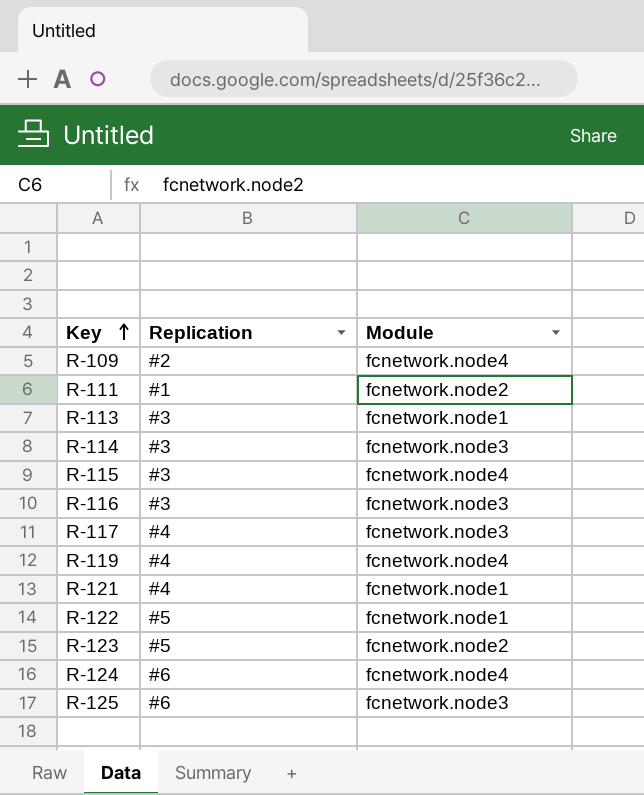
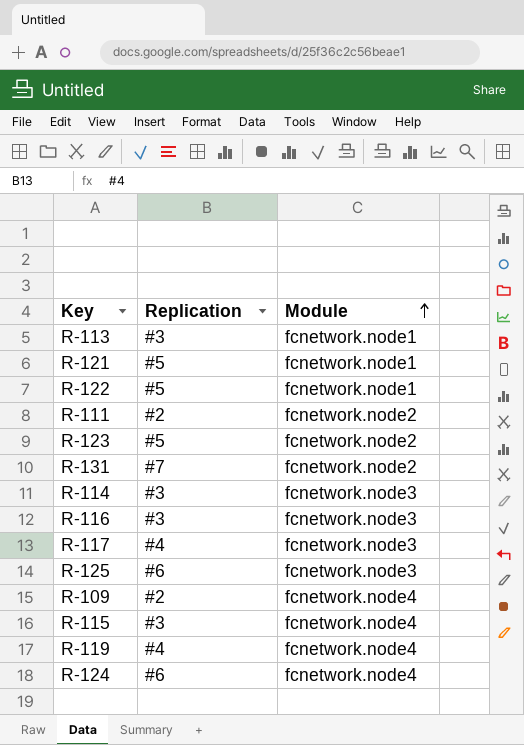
row order: Key ascending -> Module ascending
R-121 | Replication: #4 -> #5
R-111 | Replication: #1 -> #2
row R-131: none -> #7 | fcnetwork.node2

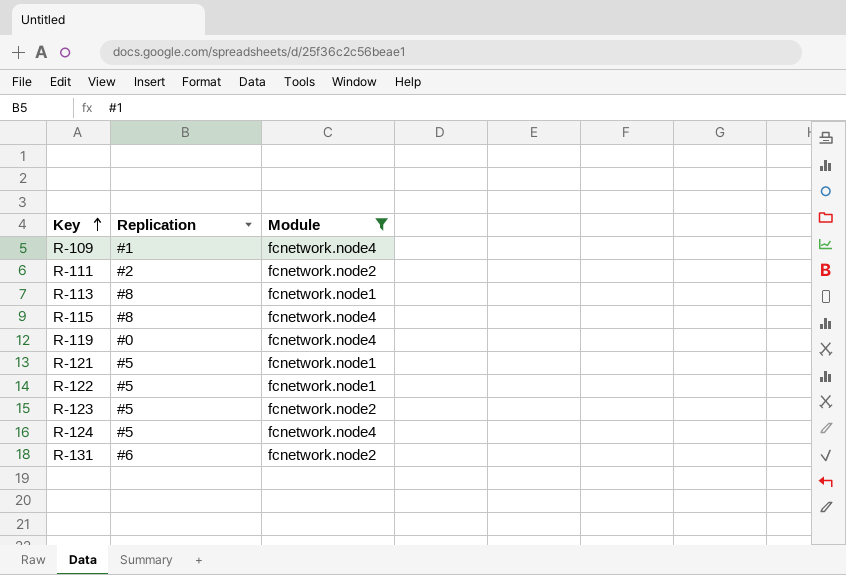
filter: none -> Module != fcnetwork.node3
row order: Module ascending -> Key ascending
R-109 | Replication: #2 -> #1
R-113 | Replication: #3 -> #8
R-115 | Replication: #3 -> #8
R-119 | Replication: #4 -> #0
R-124 | Replication: #6 -> #5
R-131 | Replication: #7 -> #6

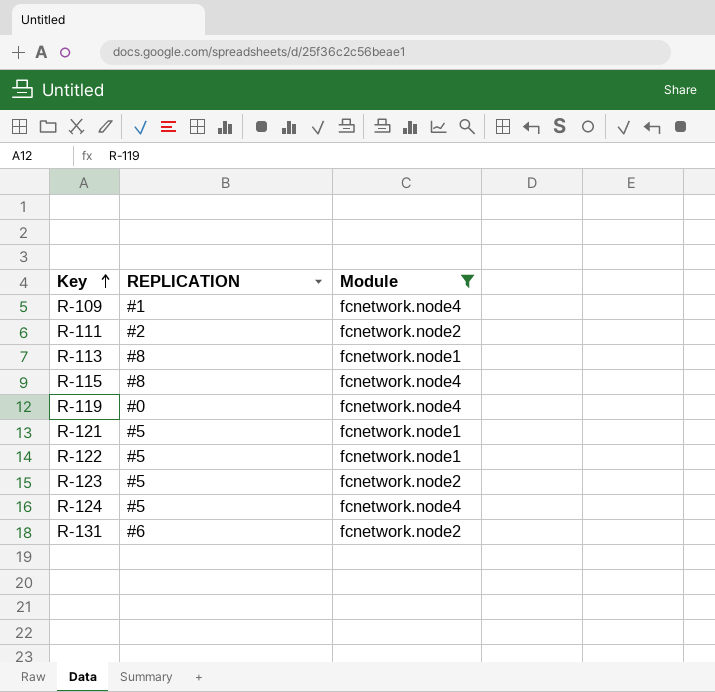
column name: Replication -> REPLICATION

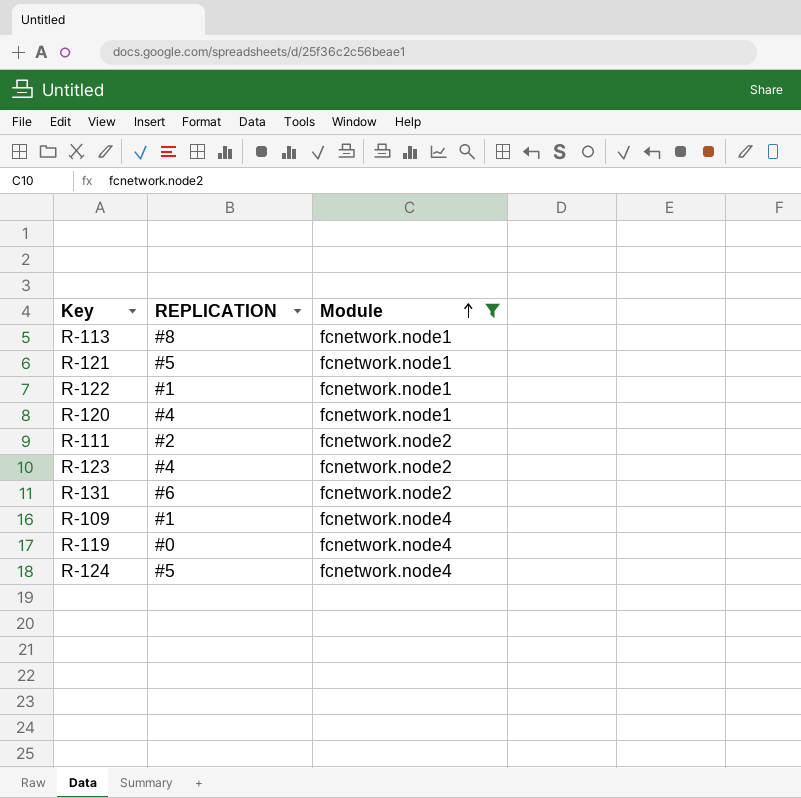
row order: Key ascending -> Module ascending
row R-115: #8 | fcnetwork.node4 -> none
R-122 | REPLICATION: #5 -> #1
row R-120: none -> #4 | fcnetwork.node1
R-123 | REPLICATION: #5 -> #4

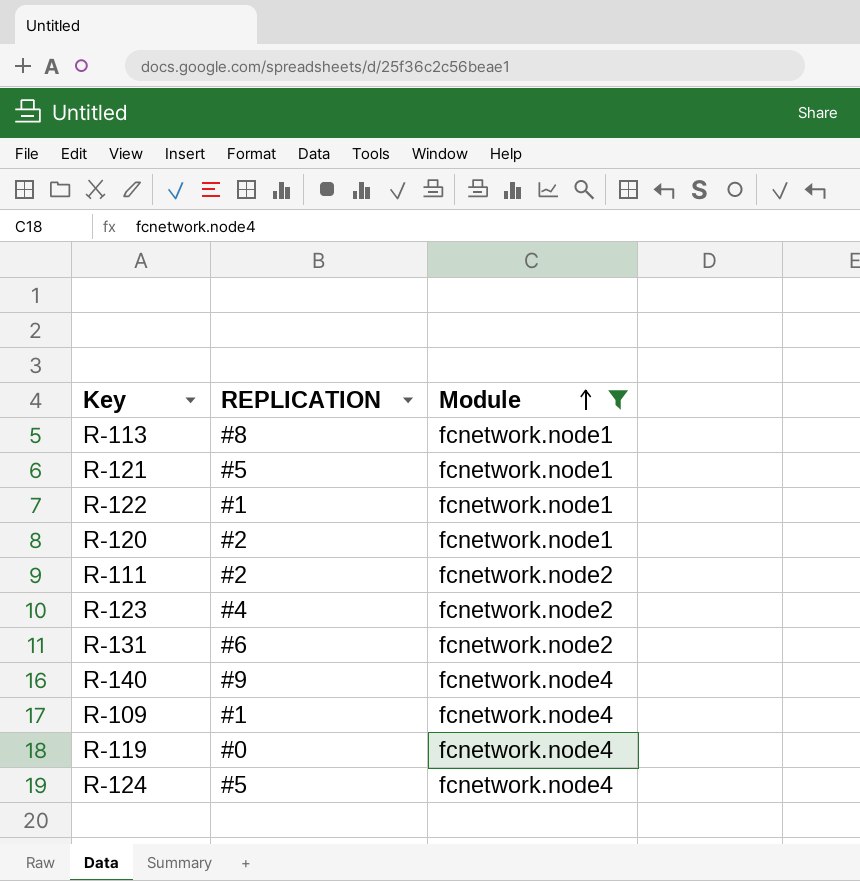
R-120 | REPLICATION: #4 -> #2
row R-140: none -> #9 | fcnetwork.node4

